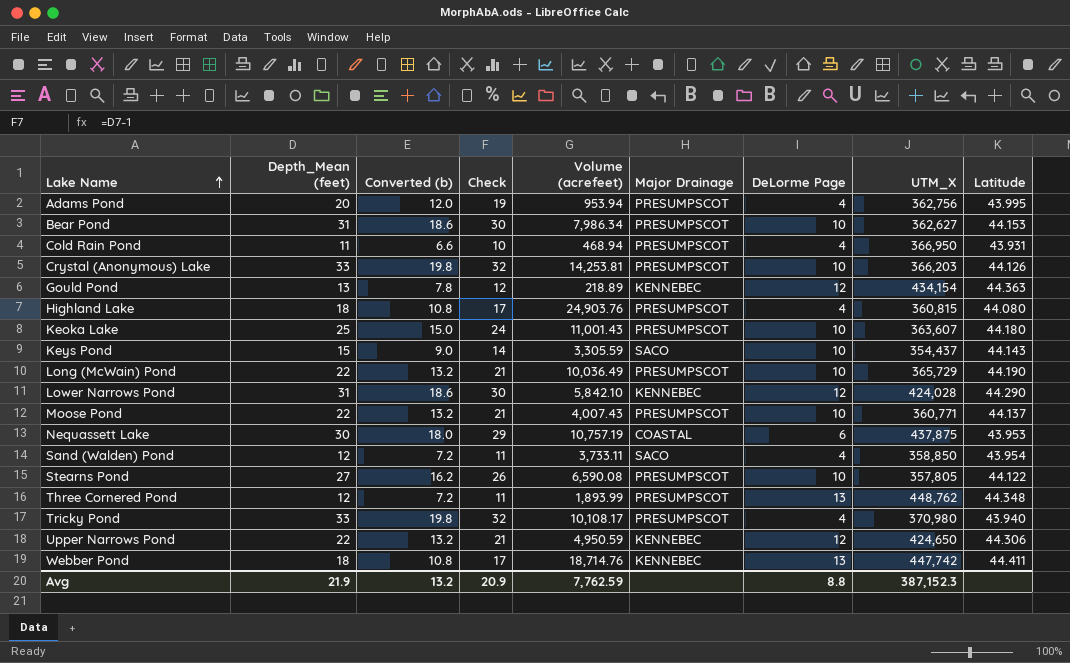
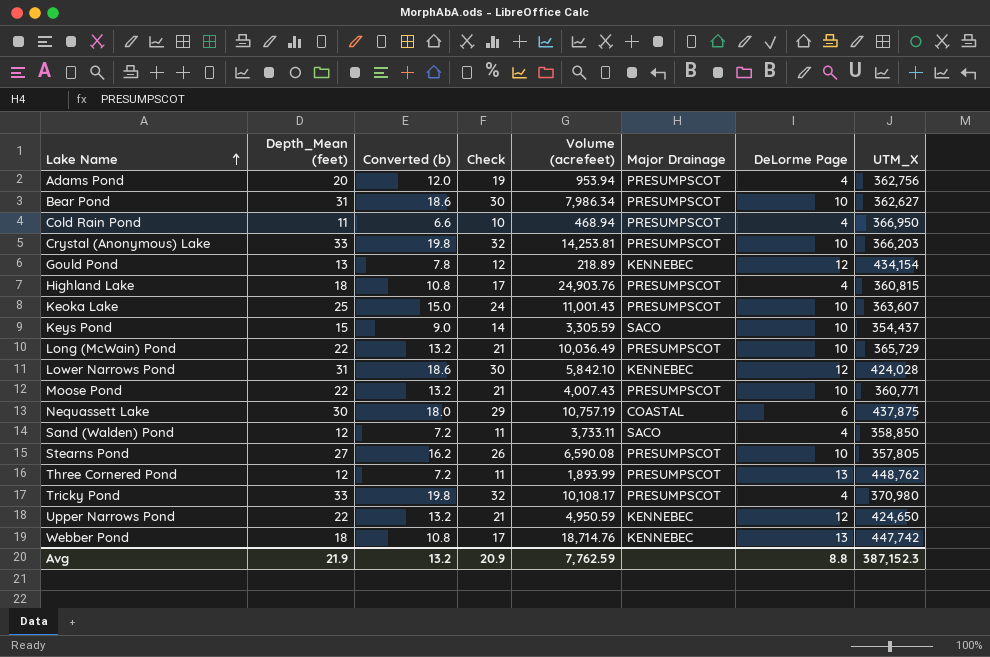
column Latitude | position: 9 -> none

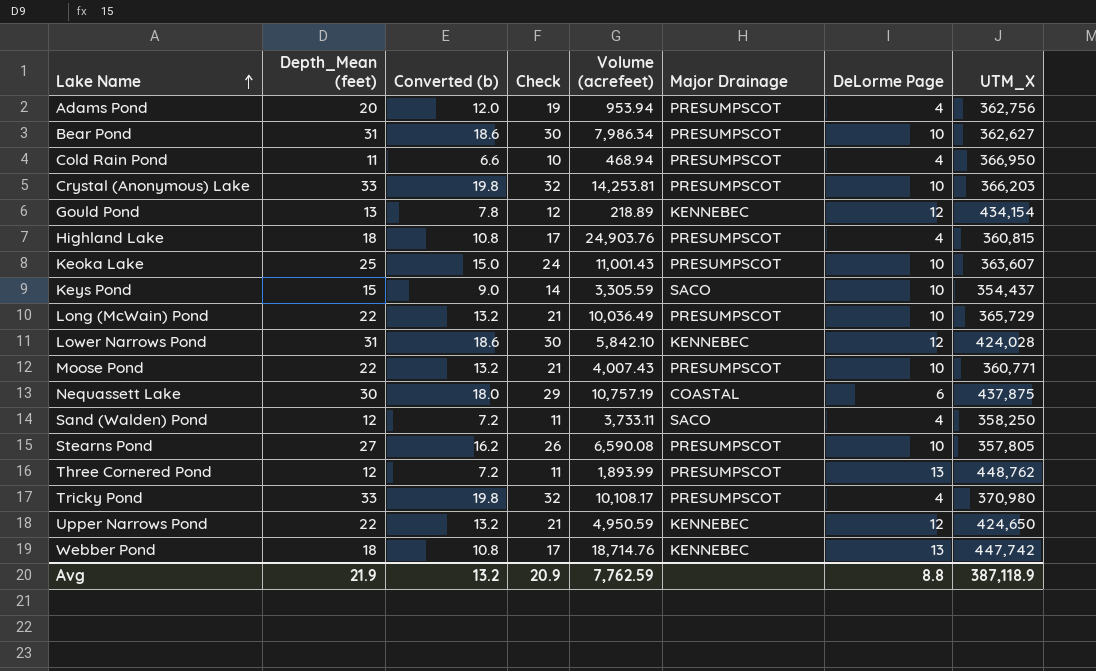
Sand (Walden) Pond | UTM_X: 358,850 -> 358,250
Avg | UTM_X: 387,152.3 -> 387,118.9

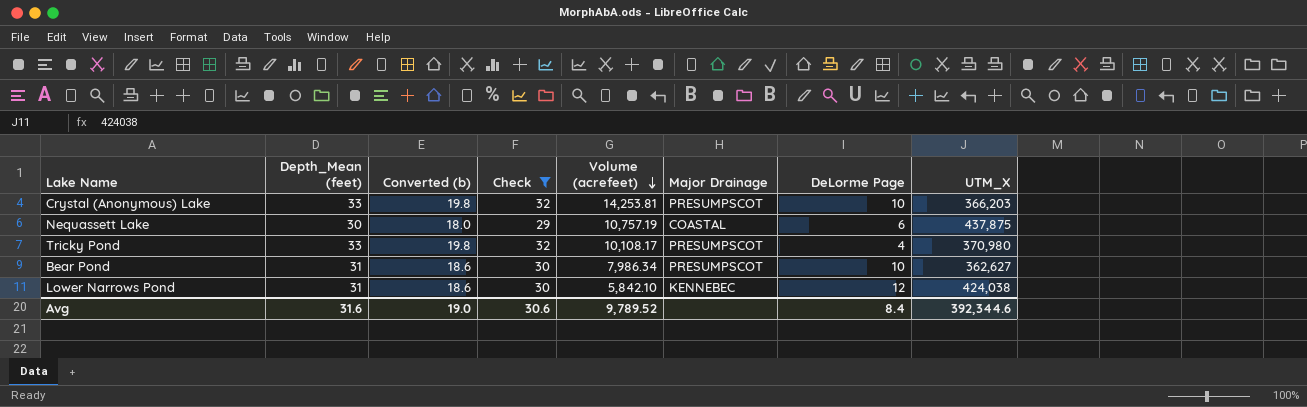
filter: none -> Check >= 29
row order: Lake Name ascending -> Volume (acrefeet) descending
Lower Narrows Pond | UTM_X: 424,028 -> 424,038
Avg | Depth_Mean (feet): 21.9 -> 31.6
Avg | Converted (b): 13.2 -> 19.0
Avg | Check: 20.9 -> 30.6
Avg | Volume (acrefeet): 7,762.59 -> 9,789.52
Avg | DeLorme Page: 8.8 -> 8.4
Avg | UTM_X: 387,118.9 -> 392,344.6

